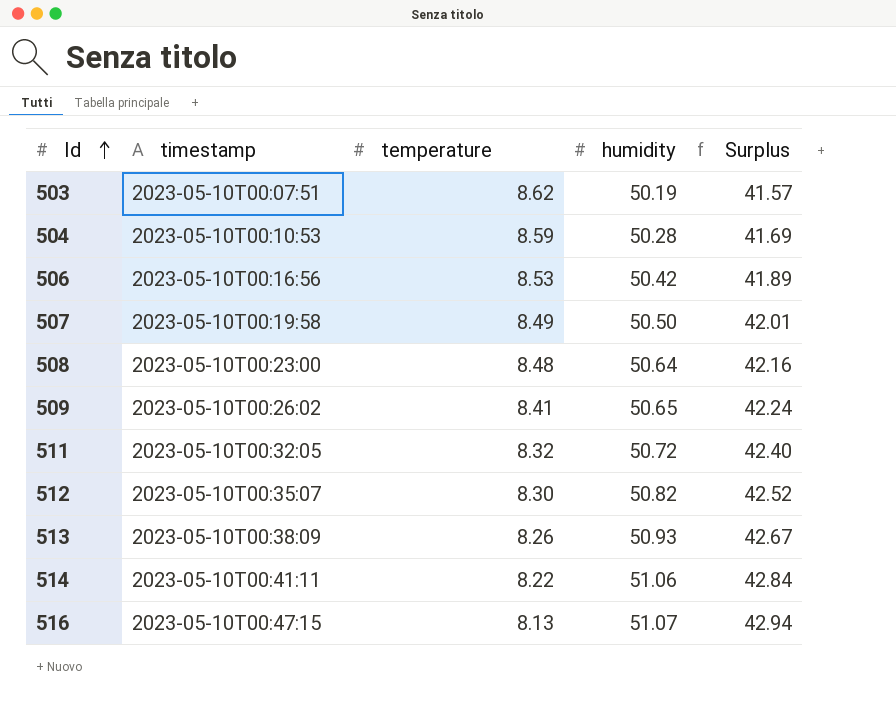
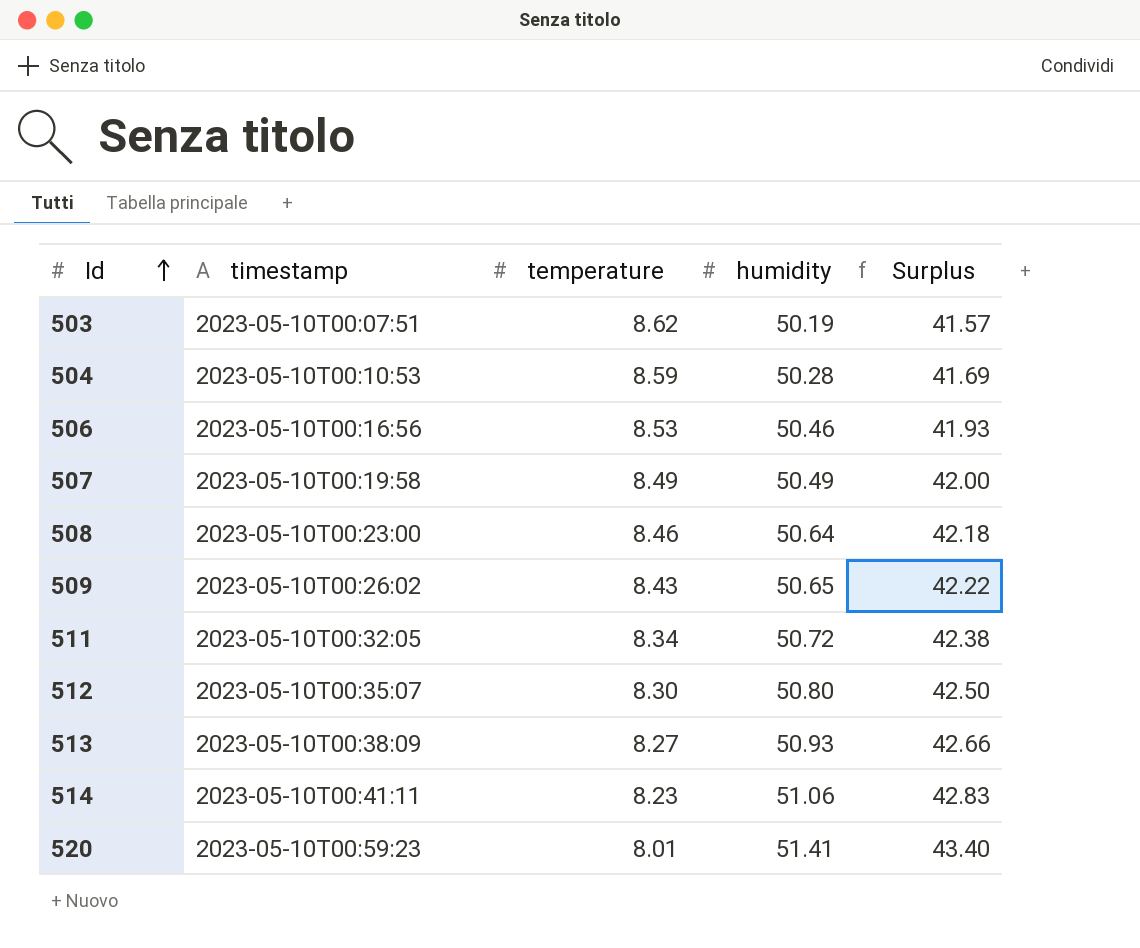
row 516: 2023-05-10T00:47:15 | 8.13 | 51.07 | 42.94 -> none
506 | humidity: 50.42 -> 50.46
506 | Surplus: 41.89 -> 41.93
507 | humidity: 50.50 -> 50.49
507 | Surplus: 42.01 -> 42.00
508 | temperature: 8.48 -> 8.46
508 | Surplus: 42.16 -> 42.18
509 | temperature: 8.41 -> 8.43
509 | Surplus: 42.24 -> 42.22
511 | temperature: 8.32 -> 8.34
511 | Surplus: 42.40 -> 42.38
512 | humidity: 50.82 -> 50.80
512 | Surplus: 42.52 -> 42.50
513 | temperature: 8.26 -> 8.27
513 | Surplus: 42.67 -> 42.66
514 | temperature: 8.22 -> 8.23
514 | Surplus: 42.84 -> 42.83
row 520: none -> 2023-05-10T00:59:23 | 8.01 | 51.41 | 43.40

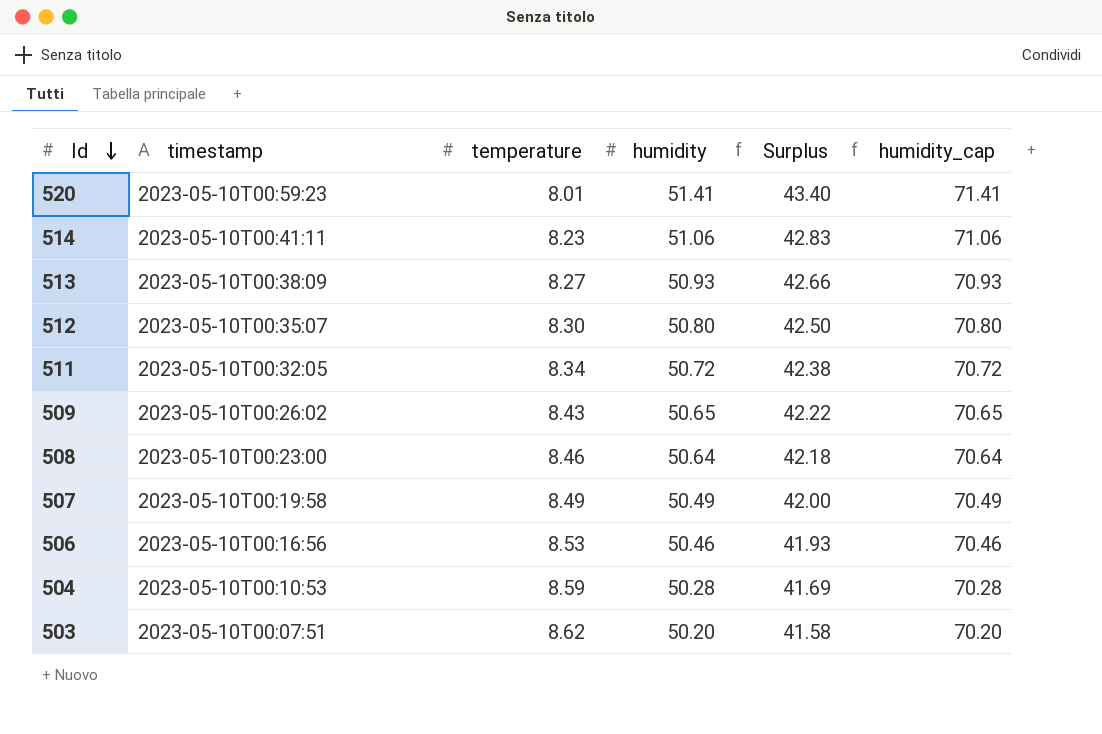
row order: Id ascending -> Id descending
column humidity_cap | formula: none -> [humidity] + 20
503 | humidity: 50.19 -> 50.20
503 | Surplus: 41.57 -> 41.58

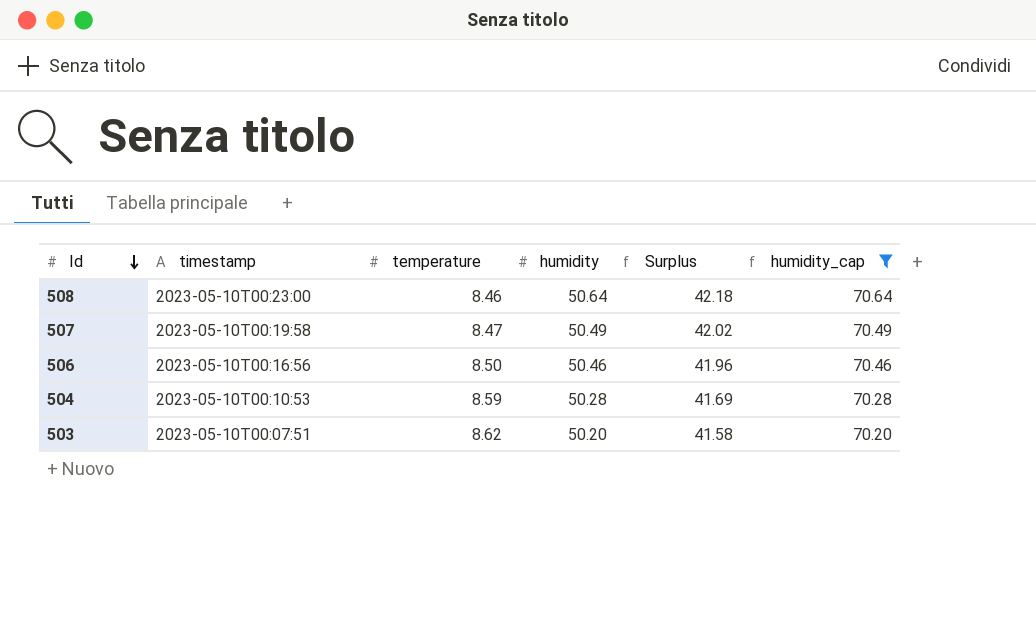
filter: none -> humidity_cap <= 70.64
507 | temperature: 8.49 -> 8.47
507 | Surplus: 42.00 -> 42.02
506 | temperature: 8.53 -> 8.50
506 | Surplus: 41.93 -> 41.96

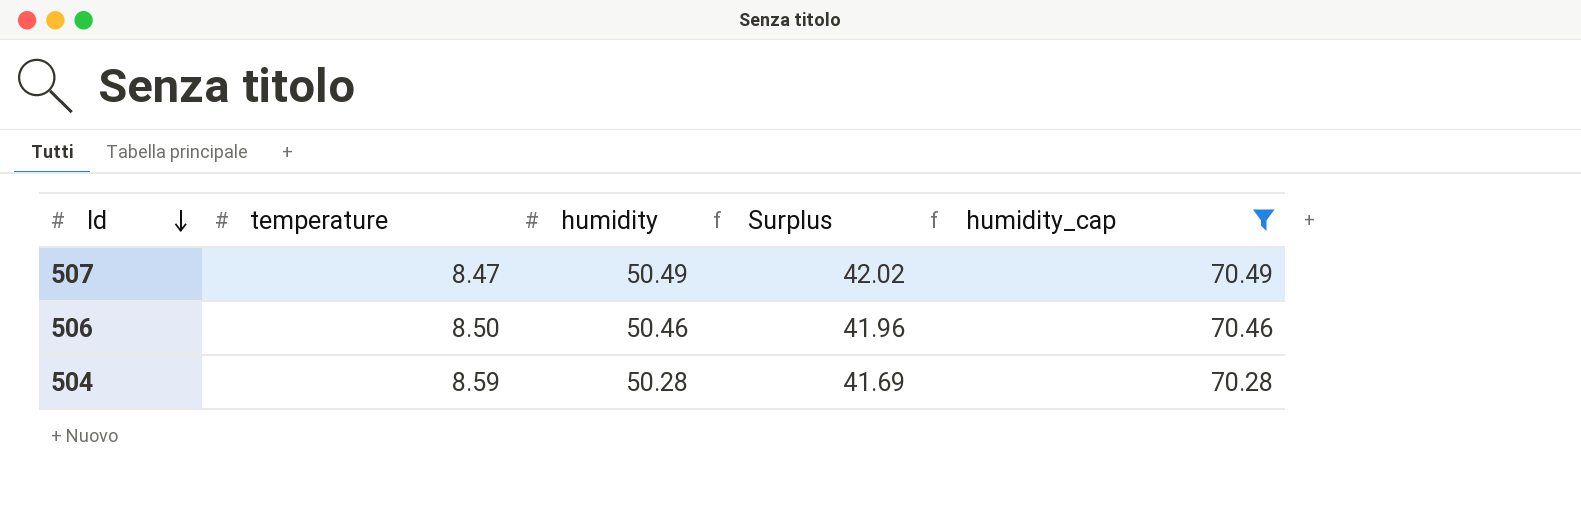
column timestamp | position: 2 -> none
row 508: 2023-05-10T00:23:00 | 8.46 | 50.64 | 42.18 | 70.64 -> none
row 503: 2023-05-10T00:07:51 | 8.62 | 50.20 | 41.58 | 70.20 -> none

